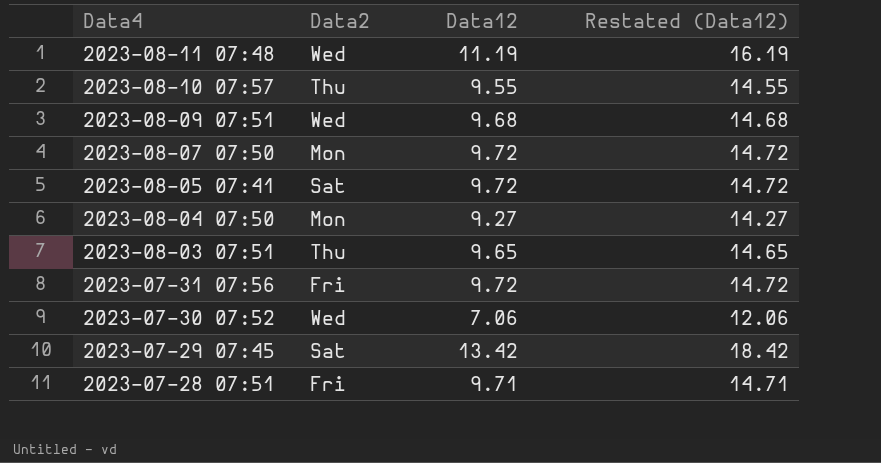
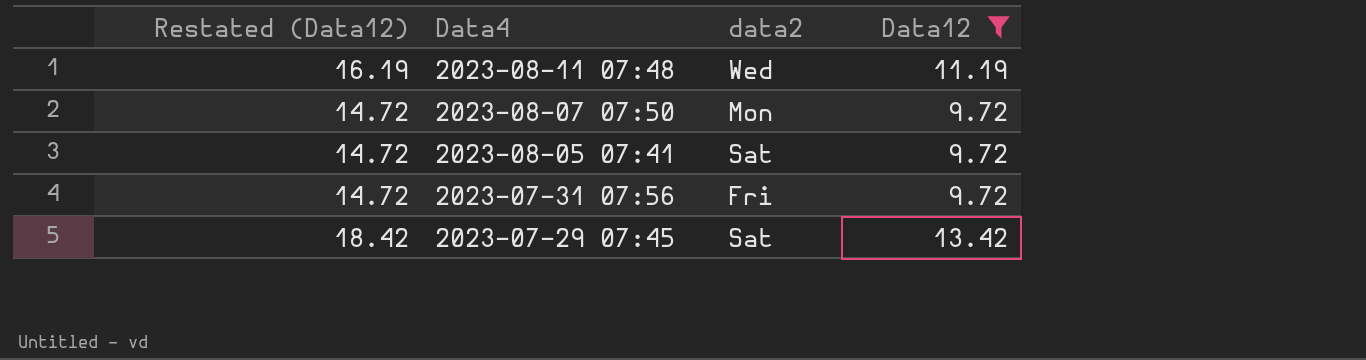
filter: none -> Data12 >= 9.72
column Restated (Data12) | position: 4 -> 1
column name: Data2 -> data2

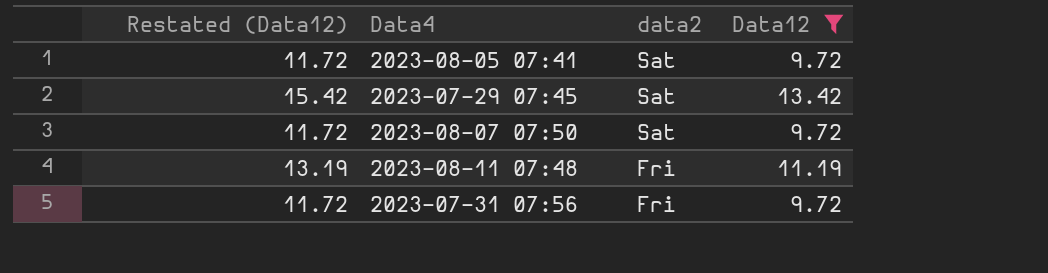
row order: Data4 descending -> data2 descending
column Restated (Data12) | formula: [Data12] + 5 -> [Data12] + 2
2023-08-07 07:50 | data2: Mon -> Sat
2023-08-11 07:48 | data2: Wed -> Fri

